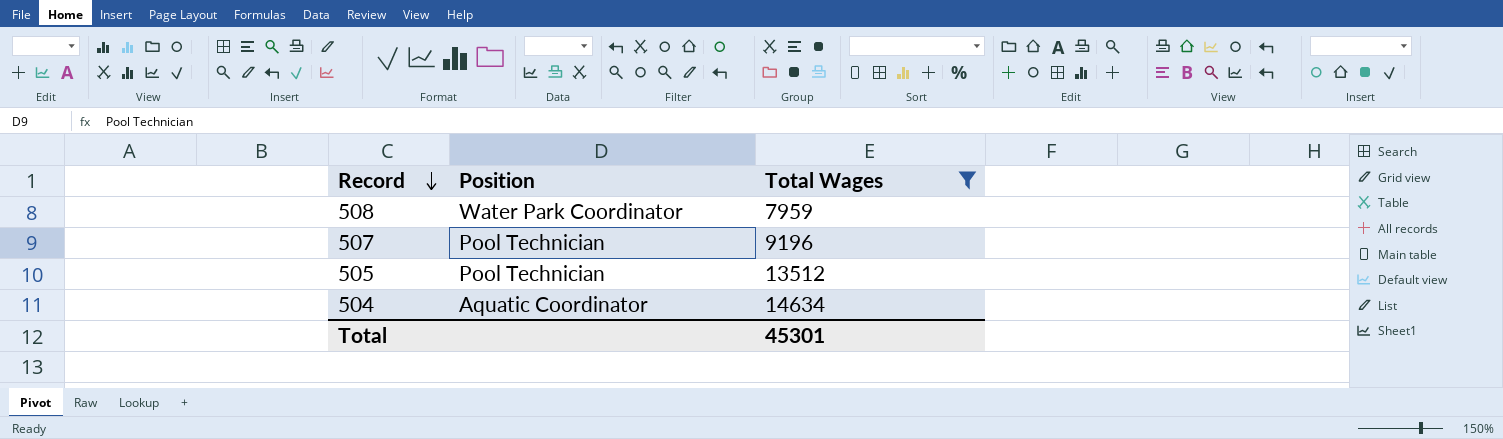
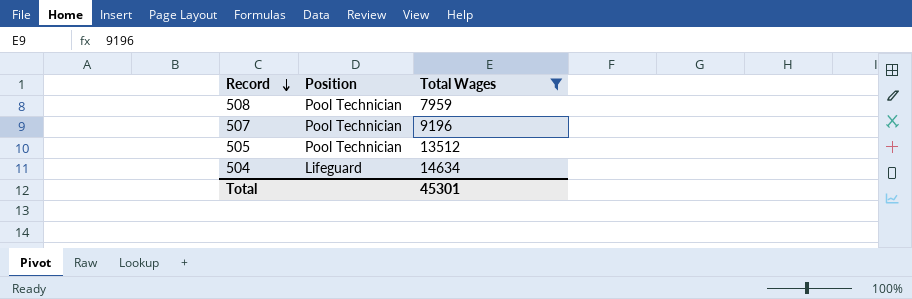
508 | Position: Water Park Coordinator -> Pool Technician
504 | Position: Aquatic Coordinator -> Lifeguard

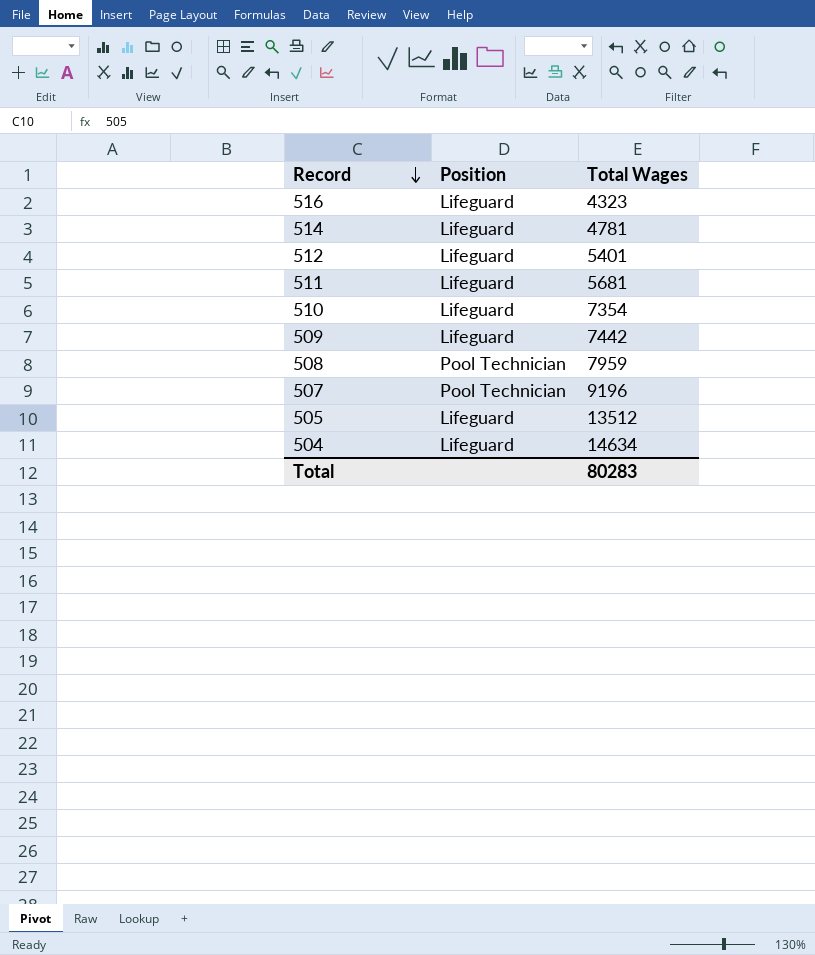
filter: Total Wages >= 7959 -> none
505 | Position: Pool Technician -> Lifeguard
Total | Total Wages: 45301 -> 80283

